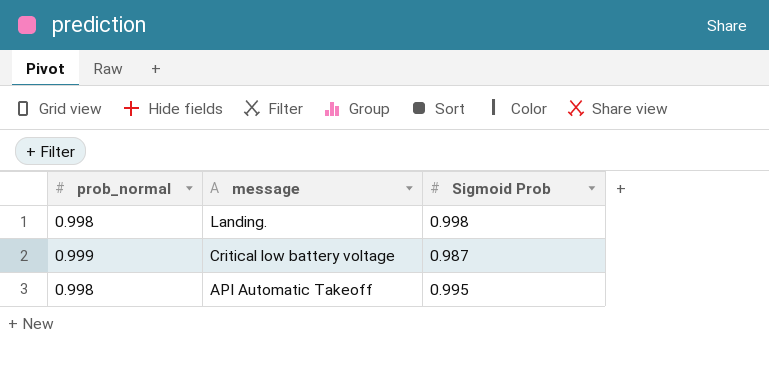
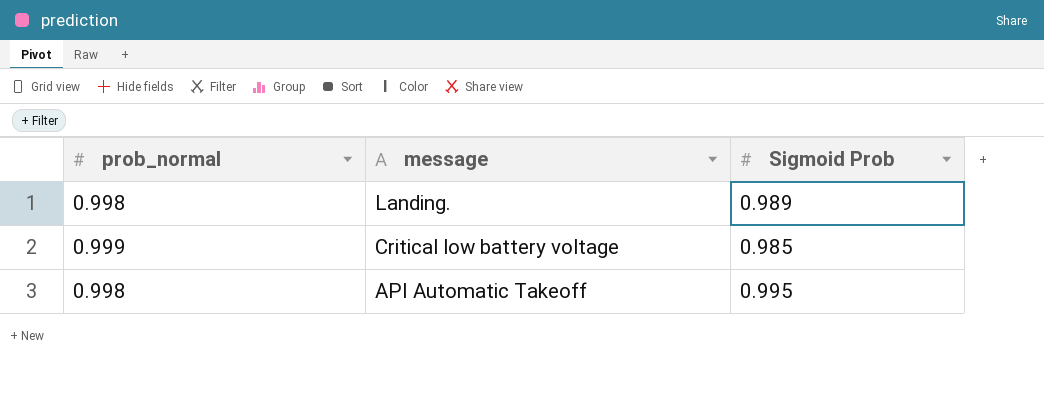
Landing. | Sigmoid Prob: 0.998 -> 0.989
Critical low battery voltage | Sigmoid Prob: 0.987 -> 0.985

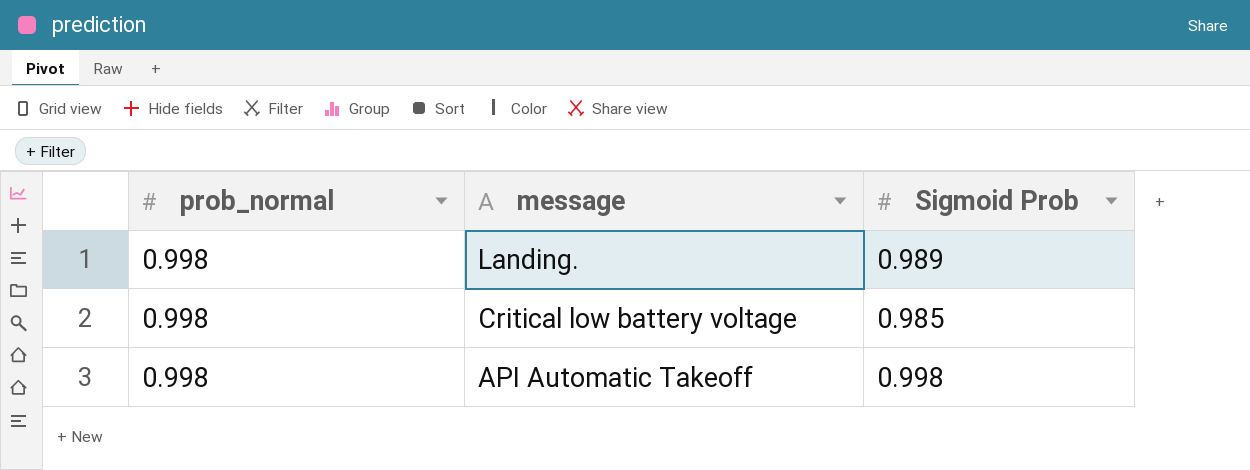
Critical low battery voltage | prob_normal: 0.999 -> 0.998
API Automatic Takeoff | Sigmoid Prob: 0.995 -> 0.998

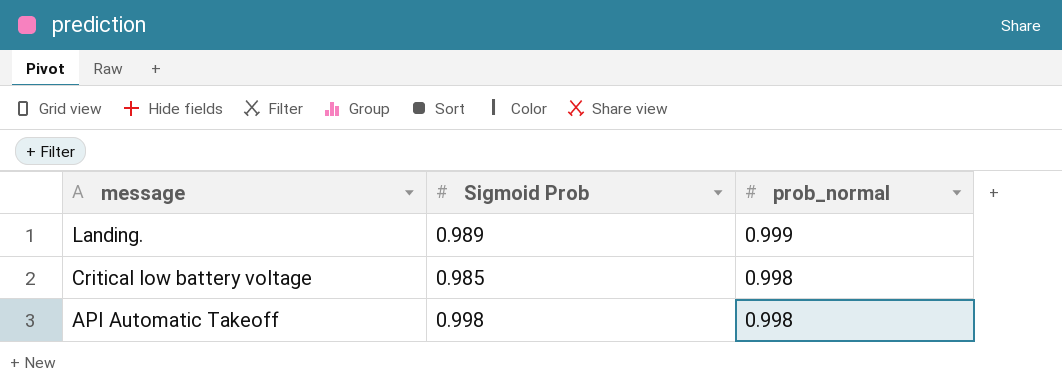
column prob_normal | position: 1 -> 3
Landing. | prob_normal: 0.998 -> 0.999

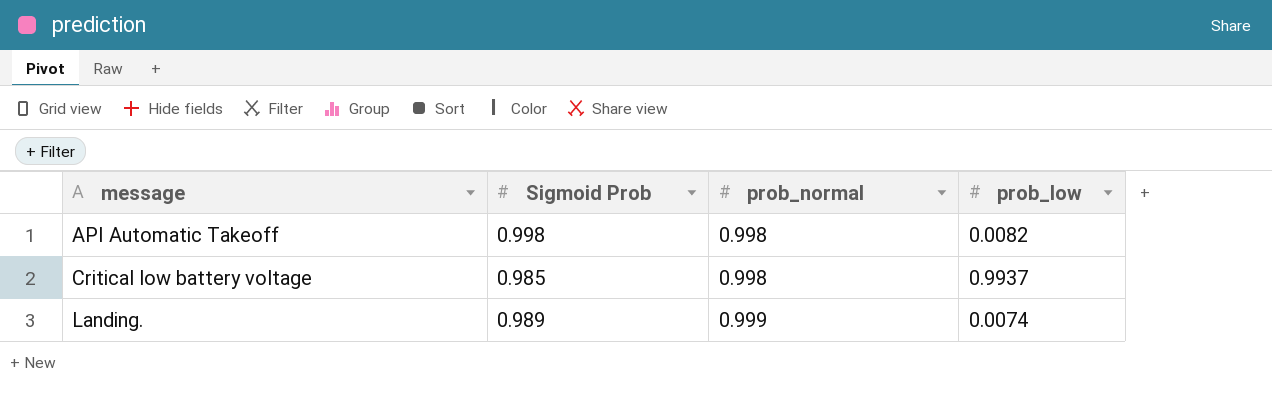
row order: message descending -> message ascending
column prob_low | position: none -> 4

